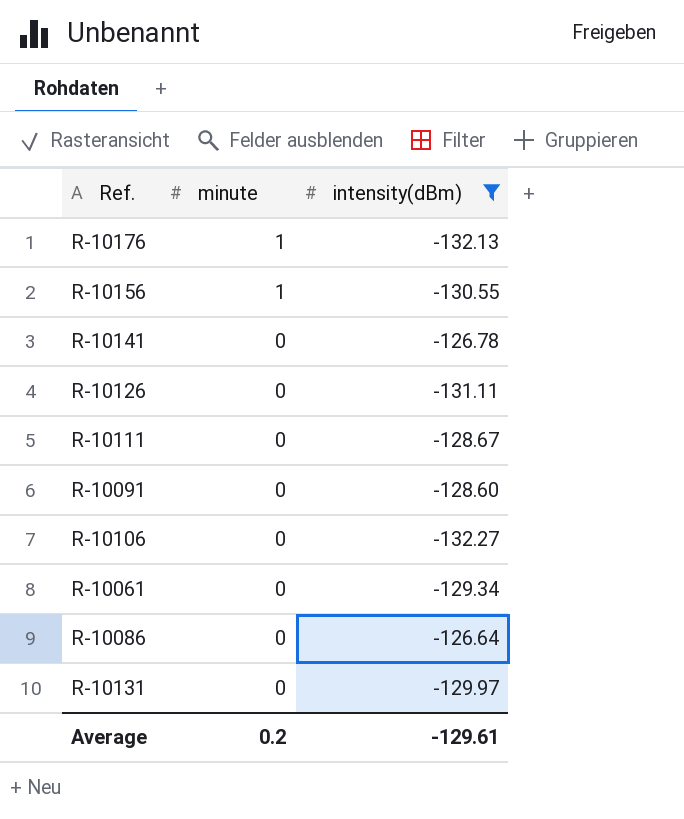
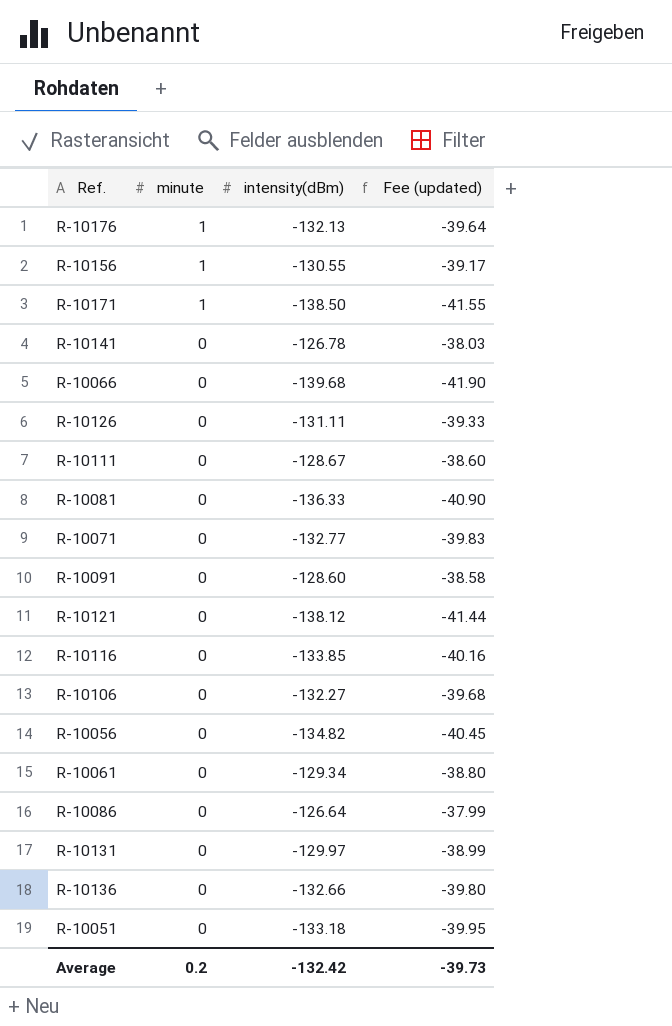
filter: intensity(dBm) >= -132.27 -> none
column Fee (updated) | formula: none -> [intensity(dBm)] * 0.3
Average | intensity(dBm): -129.61 -> -132.42

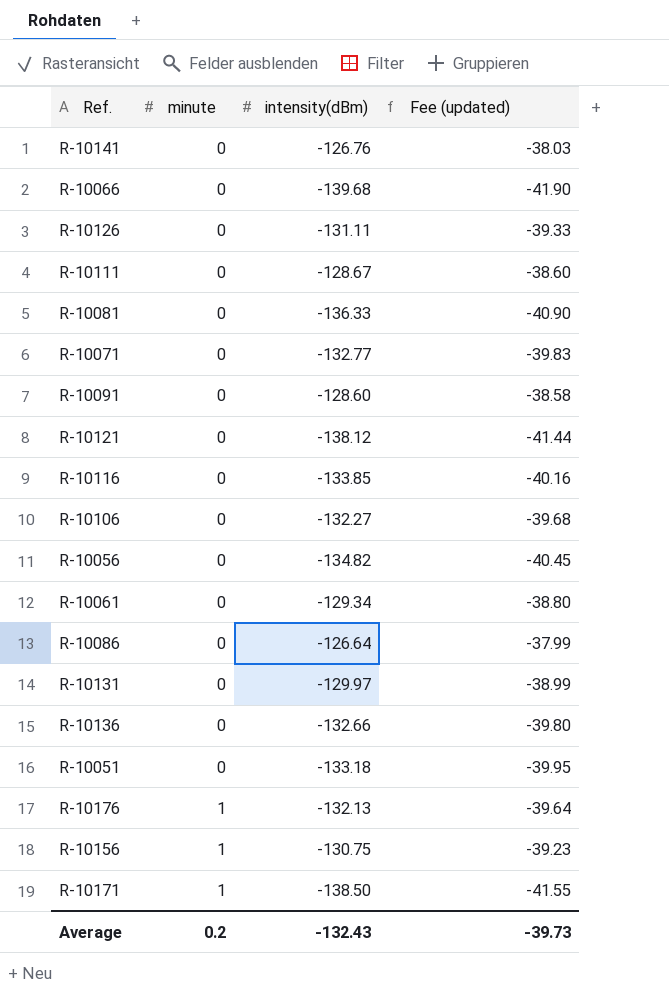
row order: minute descending -> minute ascending
R-10141 | intensity(dBm): -126.78 -> -126.76
R-10156 | intensity(dBm): -130.55 -> -130.75
R-10156 | Fee (updated): -39.17 -> -39.23
Average | intensity(dBm): -132.42 -> -132.43

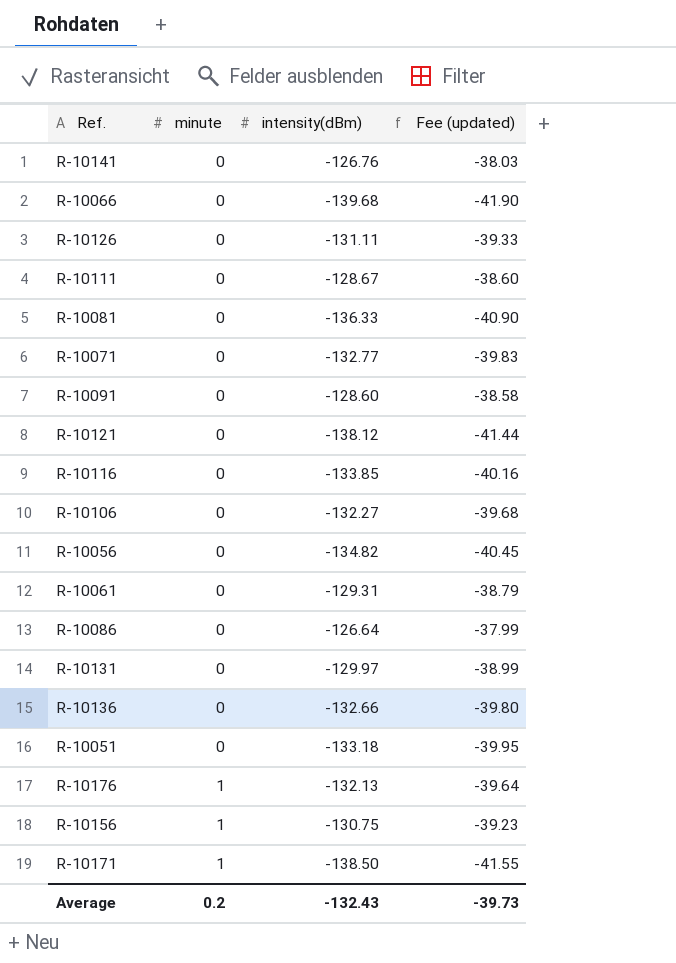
R-10061 | intensity(dBm): -129.34 -> -129.31
R-10061 | Fee (updated): -38.80 -> -38.79

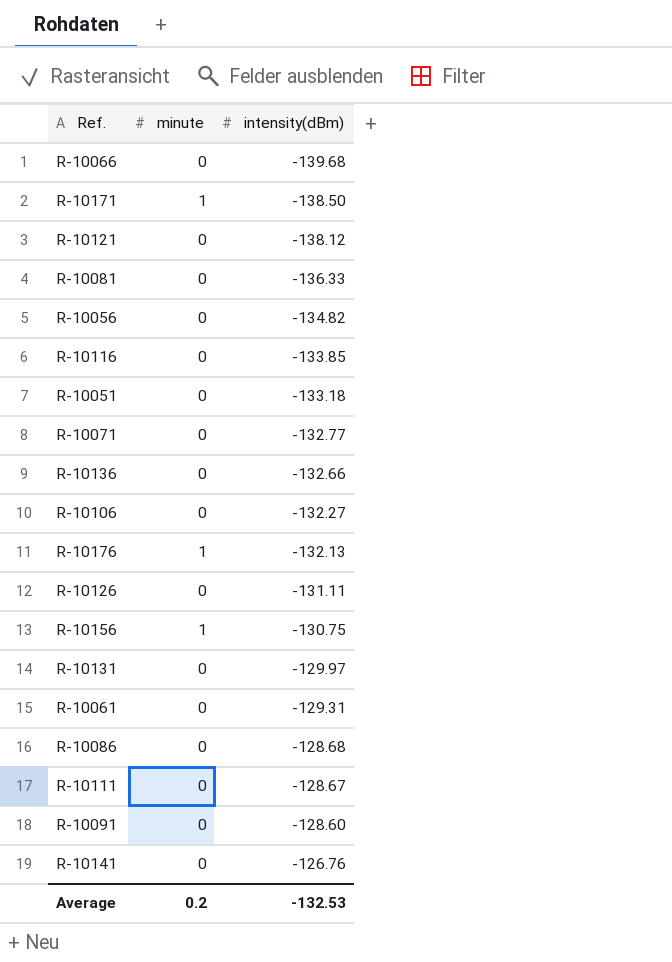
row order: minute ascending -> intensity(dBm) ascending
column Fee (updated) | formula: [intensity(dBm)] * 0.3 -> none
R-10086 | intensity(dBm): -126.64 -> -128.68
Average | intensity(dBm): -132.43 -> -132.53

